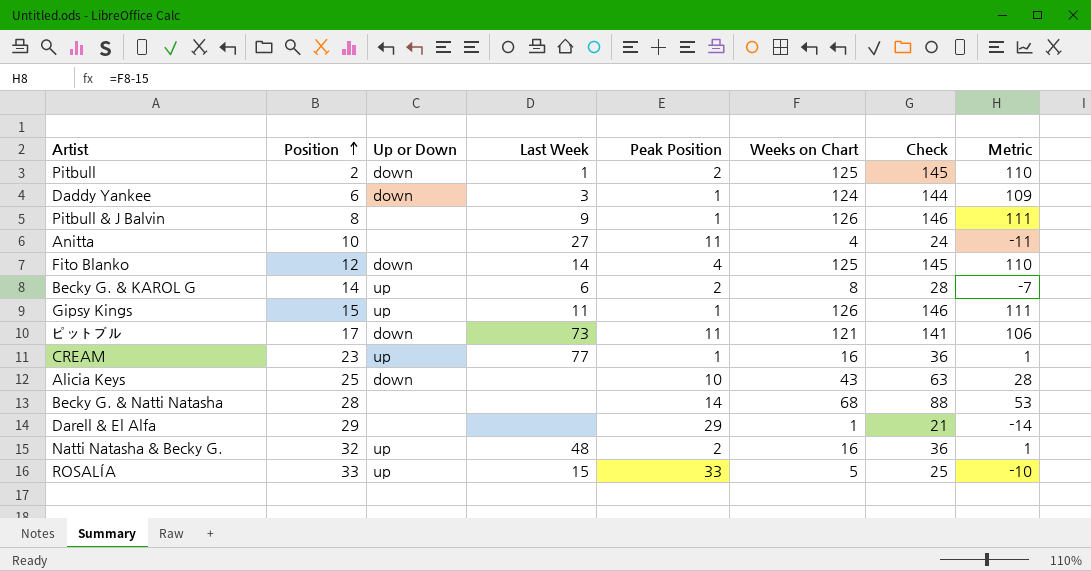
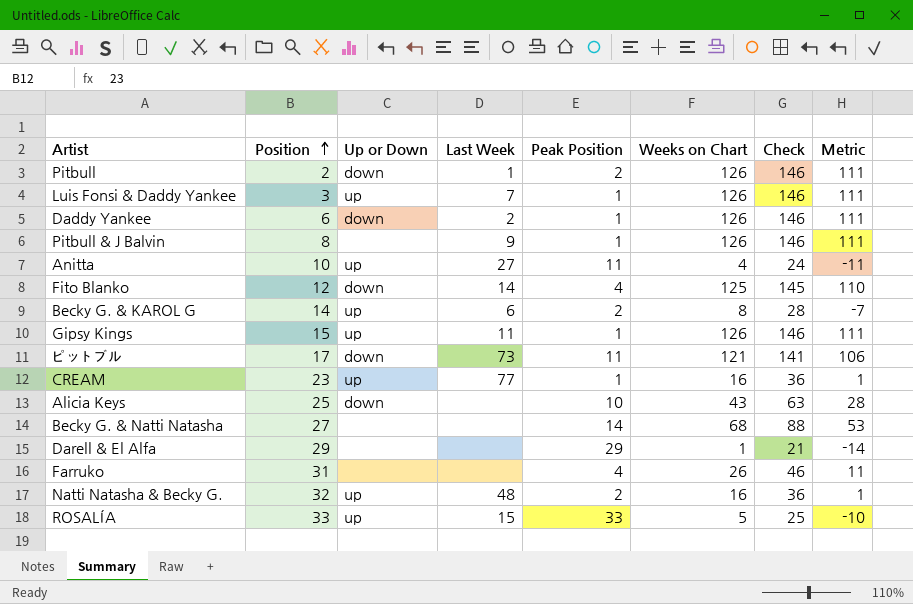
Pitbull | Weeks on Chart: 125 -> 126
Pitbull | Check: 145 -> 146
Pitbull | Metric: 110 -> 111
row Luis Fonsi & Daddy Yankee: none -> 3 | up | 7 | 1 | 126 | 146 | 111
Daddy Yankee | Last Week: 3 -> 2
Daddy Yankee | Weeks on Chart: 124 -> 126
Daddy Yankee | Check: 144 -> 146
Daddy Yankee | Metric: 109 -> 111
Anitta | Up or Down: none -> up
Becky G. & Natti Natasha | Position: 28 -> 27
row Farruko: none -> 31 | none | none | 4 | 26 | 46 | 11

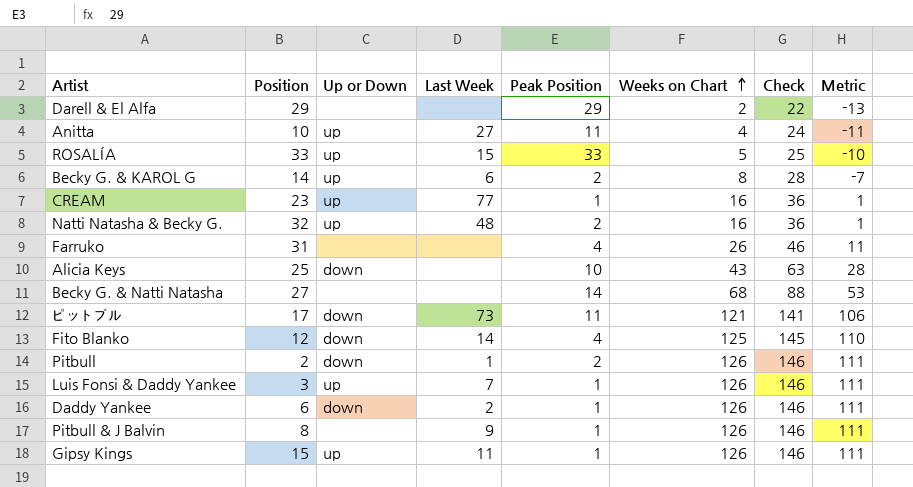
row order: Position ascending -> Weeks on Chart ascending
Darell & El Alfa | Weeks on Chart: 1 -> 2
Darell & El Alfa | Check: 21 -> 22
Darell & El Alfa | Metric: -14 -> -13

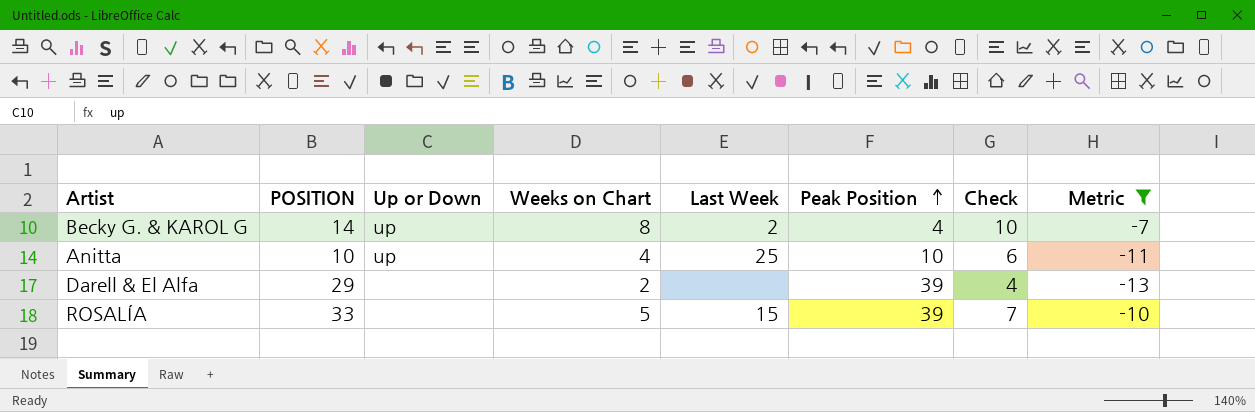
filter: none -> Metric <= -7
row order: Weeks on Chart ascending -> Peak Position ascending
column name: Position -> POSITION
column Weeks on Chart | position: 6 -> 4
column Check | formula: [Weeks on Chart] + 20 -> [Weeks on Chart] + 2
Becky G. & KAROL G | Last Week: 6 -> 2
Becky G. & KAROL G | Peak Position: 2 -> 4
Anitta | Last Week: 27 -> 25
Anitta | Peak Position: 11 -> 10
Darell & El Alfa | Peak Position: 29 -> 39
ROSALÍA | Up or Down: up -> none
ROSALÍA | Peak Position: 33 -> 39

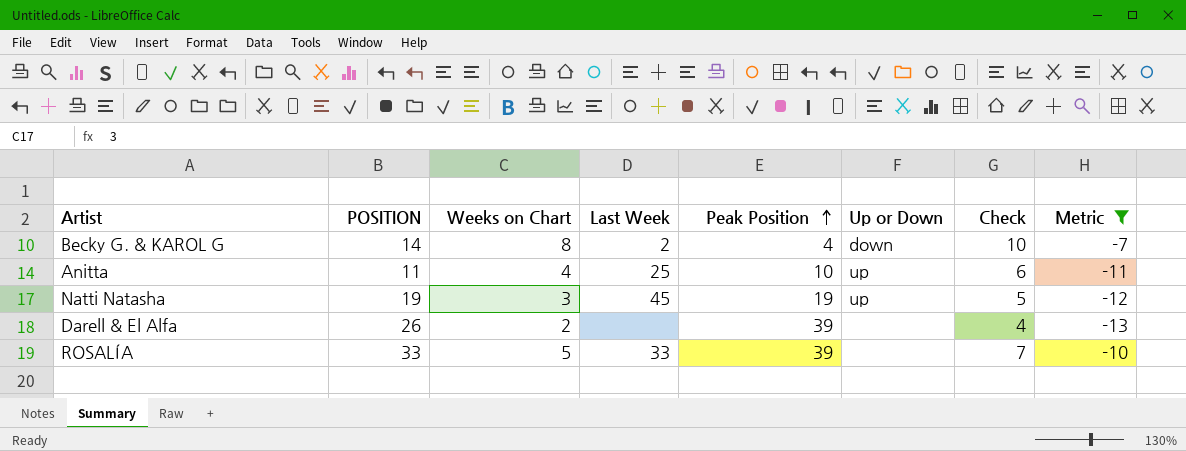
column Up or Down | position: 3 -> 6
Becky G. & KAROL G | Up or Down: up -> down
Anitta | POSITION: 10 -> 11
row Natti Natasha: none -> 19 | 3 | 45 | 19 | up | 5 | -12
Darell & El Alfa | POSITION: 29 -> 26
ROSALÍA | Last Week: 15 -> 33

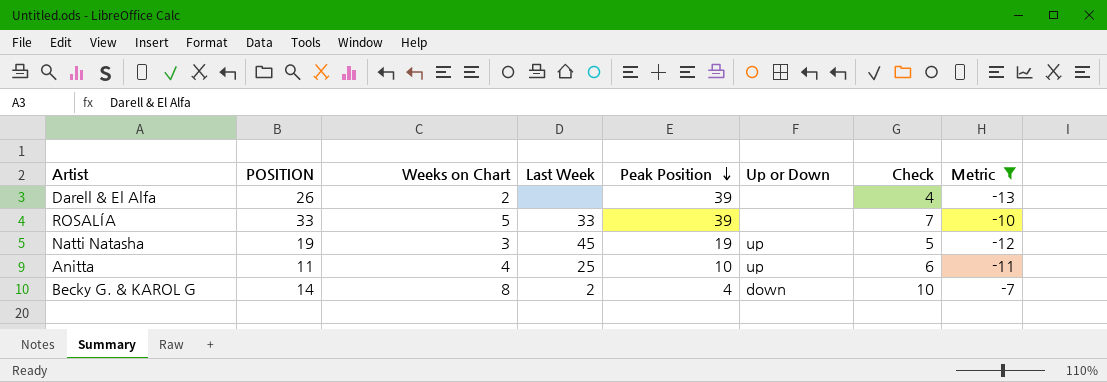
row order: Peak Position ascending -> Peak Position descending

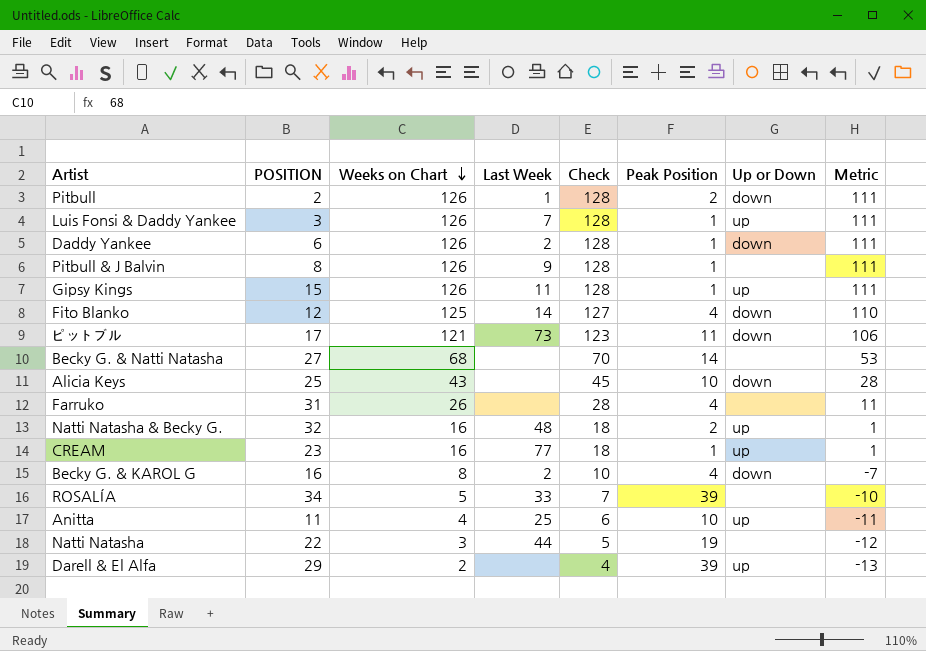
filter: Metric <= -7 -> none
row order: Peak Position descending -> Weeks on Chart descending
column Check | position: 7 -> 5
Becky G. & KAROL G | POSITION: 14 -> 16
ROSALÍA | POSITION: 33 -> 34
Natti Natasha | POSITION: 19 -> 22
Natti Natasha | Last Week: 45 -> 44
Natti Natasha | Up or Down: up -> none
Darell & El Alfa | POSITION: 26 -> 29
Darell & El Alfa | Up or Down: none -> up

